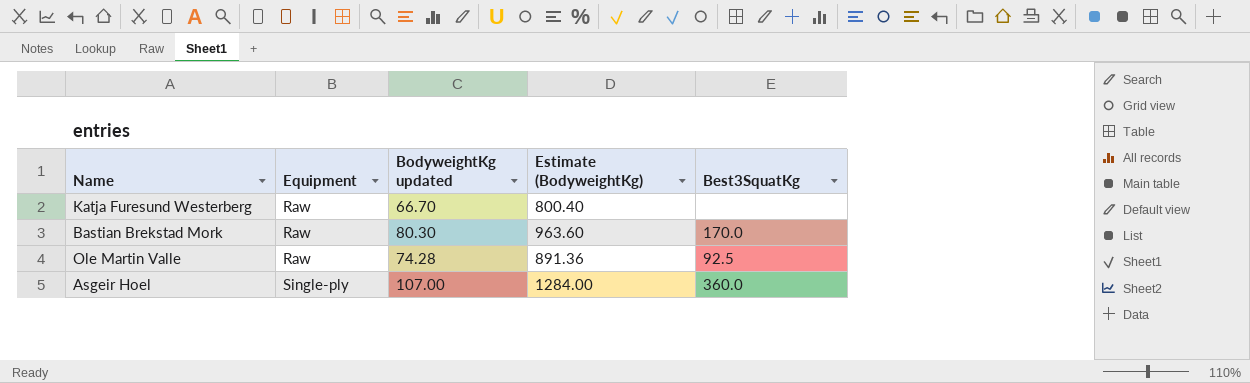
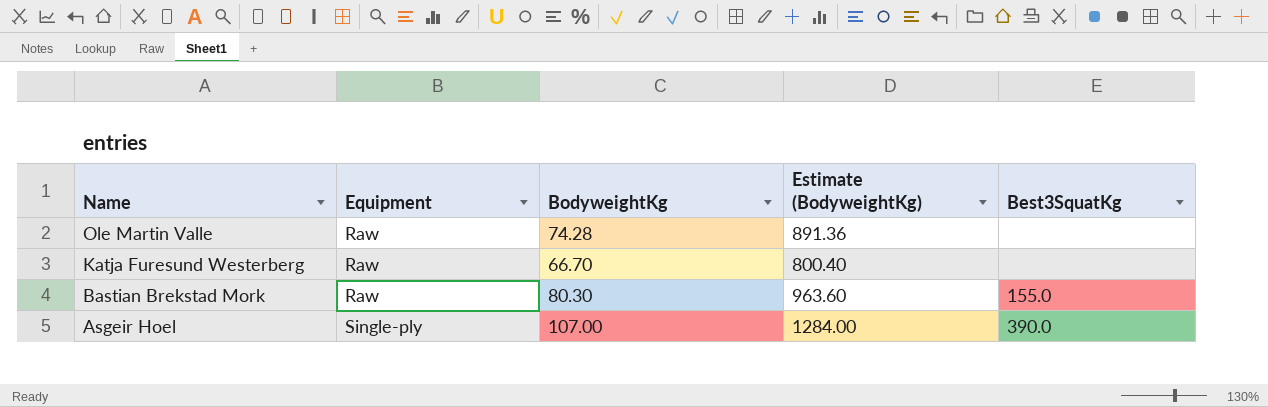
row order: Equipment ascending -> Name descending
column name: BodyweightKg updated -> BodyweightKg
Ole Martin Valle | Best3SquatKg: 92.5 -> none
Bastian Brekstad Mork | Best3SquatKg: 170.0 -> 155.0
Asgeir Hoel | Best3SquatKg: 360.0 -> 390.0

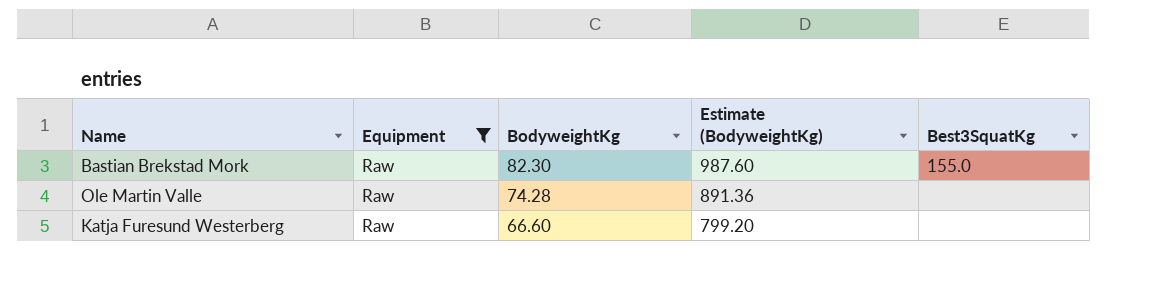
filter: none -> Equipment = Raw
row order: Name descending -> BodyweightKg descending
Bastian Brekstad Mork | BodyweightKg: 80.30 -> 82.30
Bastian Brekstad Mork | Estimate (BodyweightKg): 963.60 -> 987.60
Katja Furesund Westerberg | BodyweightKg: 66.70 -> 66.60
Katja Furesund Westerberg | Estimate (BodyweightKg): 800.40 -> 799.20

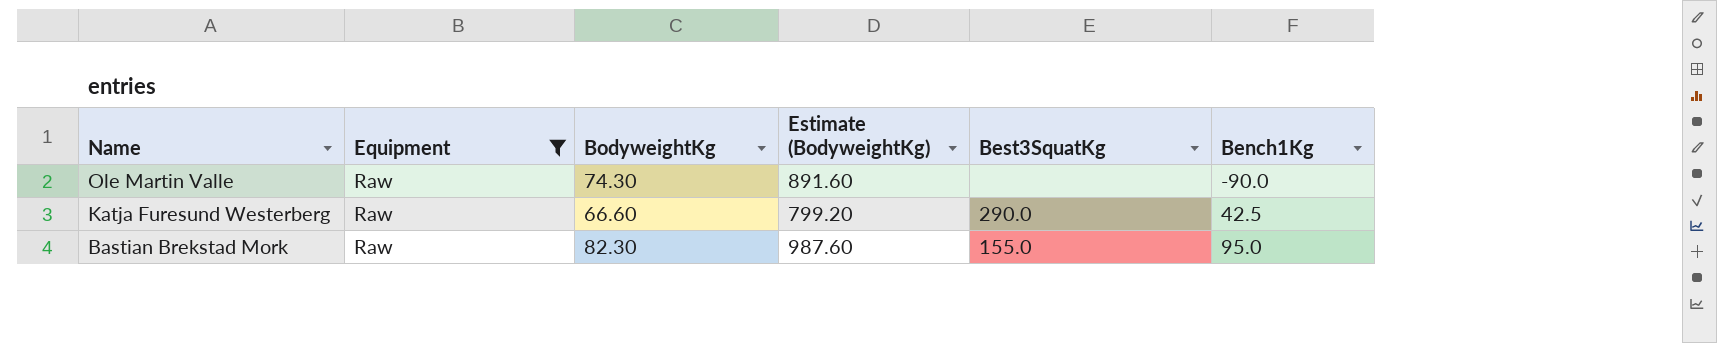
row order: BodyweightKg descending -> Name descending
column Bench1Kg | position: none -> 6
Ole Martin Valle | BodyweightKg: 74.28 -> 74.30
Ole Martin Valle | Estimate (BodyweightKg): 891.36 -> 891.60
Katja Furesund Westerberg | Best3SquatKg: none -> 290.0

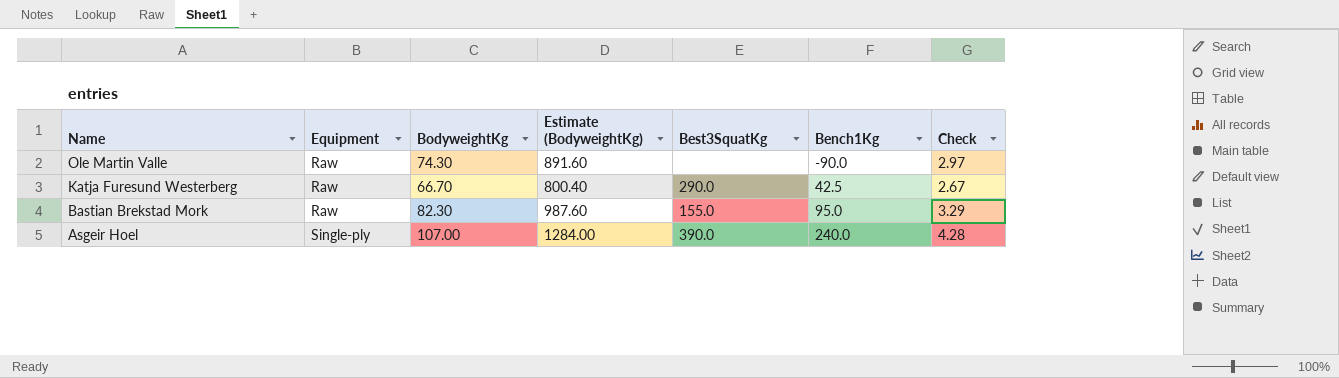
filter: Equipment = Raw -> none
column Check | formula: none -> [BodyweightKg] * 0.04
Katja Furesund Westerberg | BodyweightKg: 66.60 -> 66.70
Katja Furesund Westerberg | Estimate (BodyweightKg): 799.20 -> 800.40

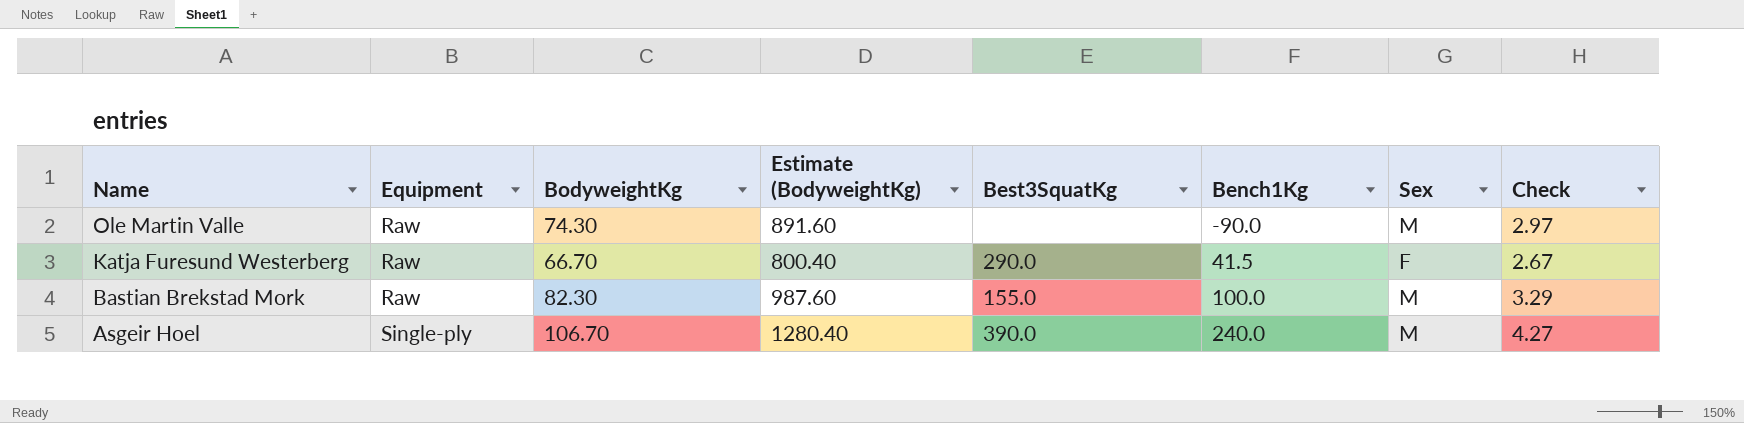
column Sex | position: none -> 7
Katja Furesund Westerberg | Bench1Kg: 42.5 -> 41.5
Bastian Brekstad Mork | Bench1Kg: 95.0 -> 100.0
Asgeir Hoel | BodyweightKg: 107.00 -> 106.70
Asgeir Hoel | Estimate (BodyweightKg): 1284.00 -> 1280.40
Asgeir Hoel | Check: 4.28 -> 4.27

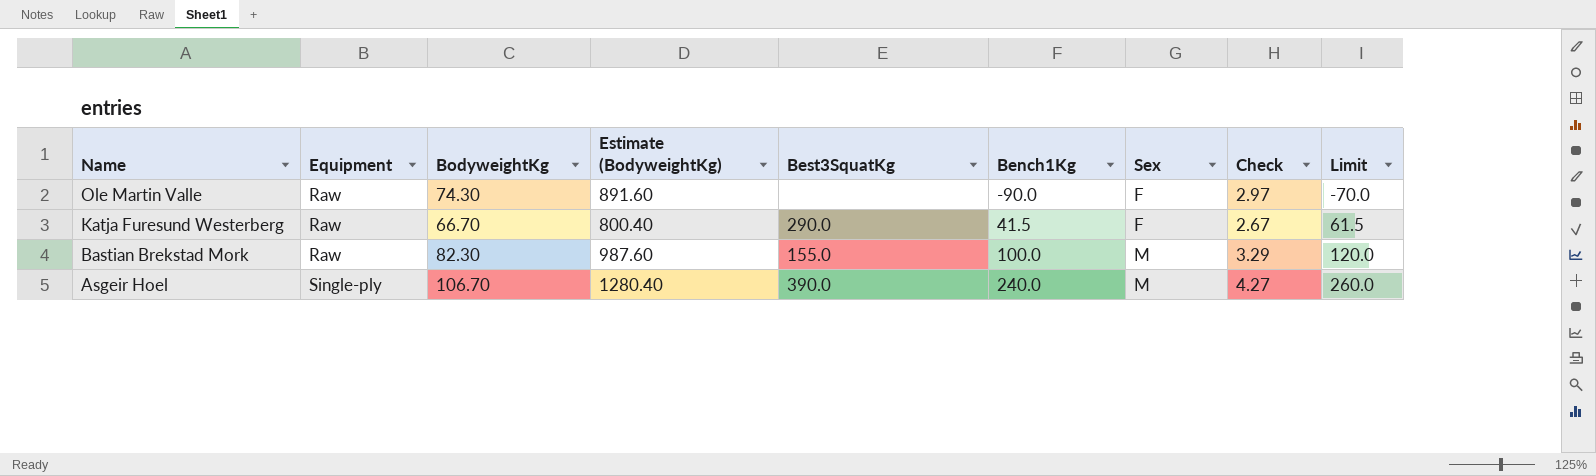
column Limit | formula: none -> [Bench1Kg] + 20
Ole Martin Valle | Sex: M -> F

